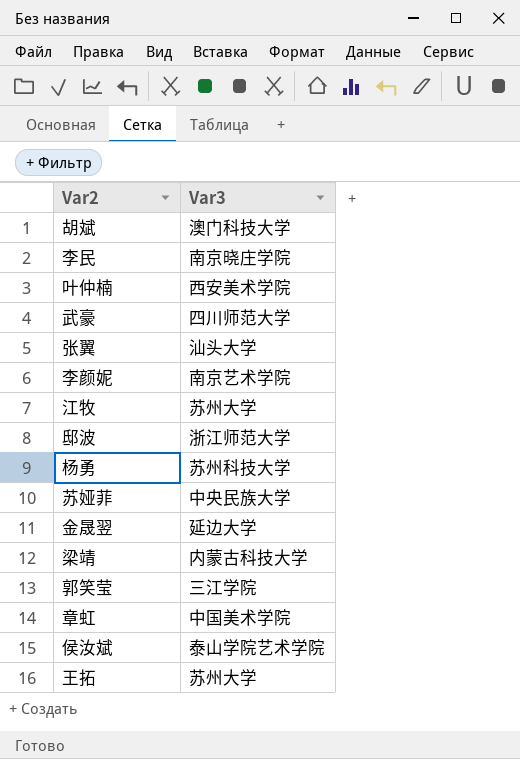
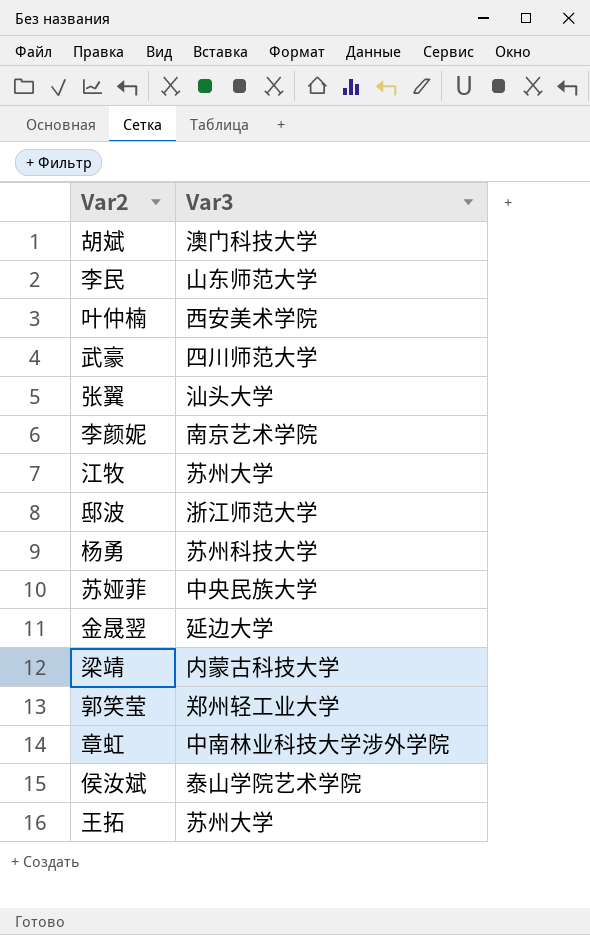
李民 | Var3: 南京晓庄学院 -> 山东师范大学
郭笑莹 | Var3: 三江学院 -> 郑州轻工业大学
章虹 | Var3: 中国美术学院 -> 中南林业科技大学涉外学院

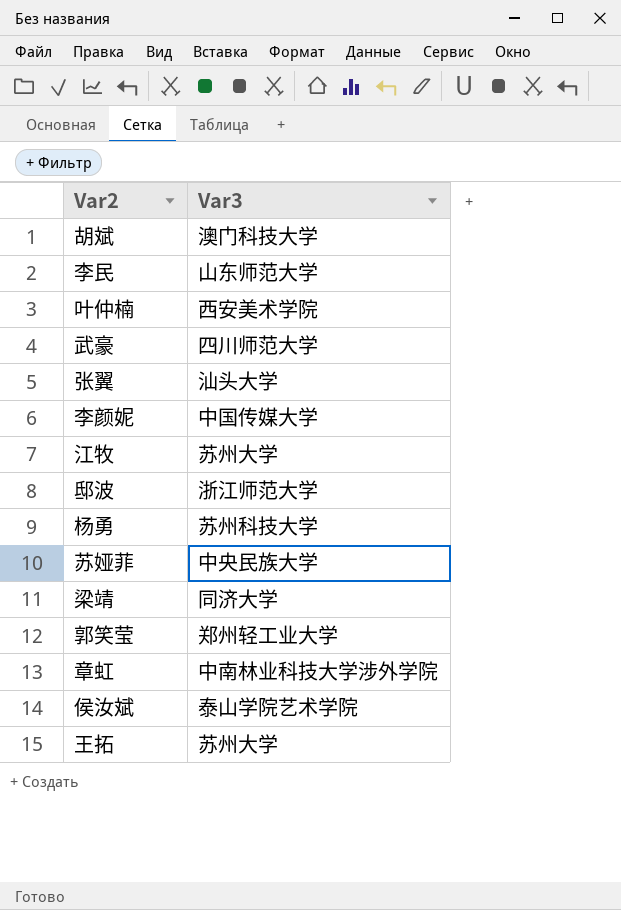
row 金晟翌: 延边大学 -> none
李颜妮 | Var3: 南京艺术学院 -> 中国传媒大学
梁靖 | Var3: 内蒙古科技大学 -> 同济大学

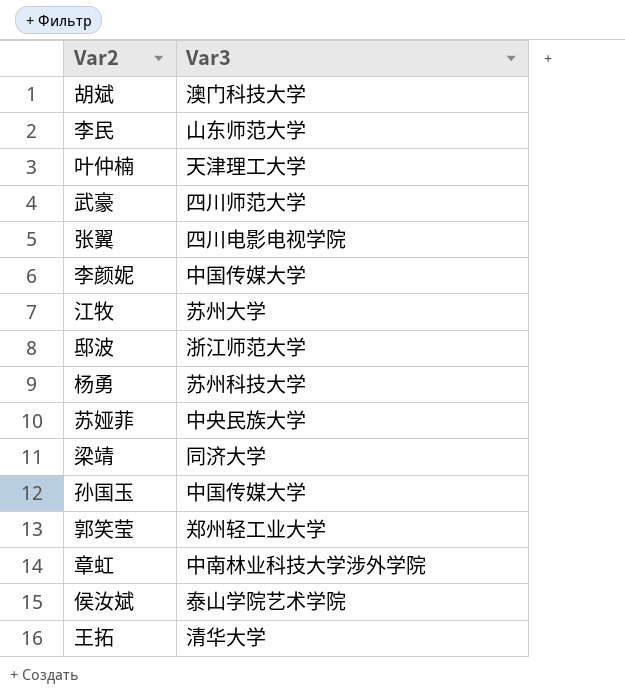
叶仲楠 | Var3: 西安美术学院 -> 天津理工大学
张翼 | Var3: 汕头大学 -> 四川电影电视学院
row 孙国玉: none -> 中国传媒大学
王拓 | Var3: 苏州大学 -> 清华大学

